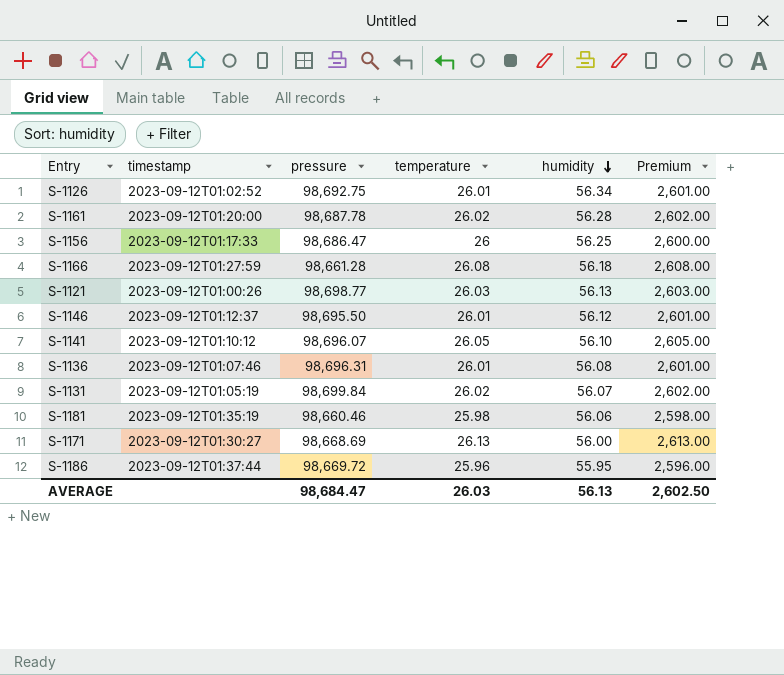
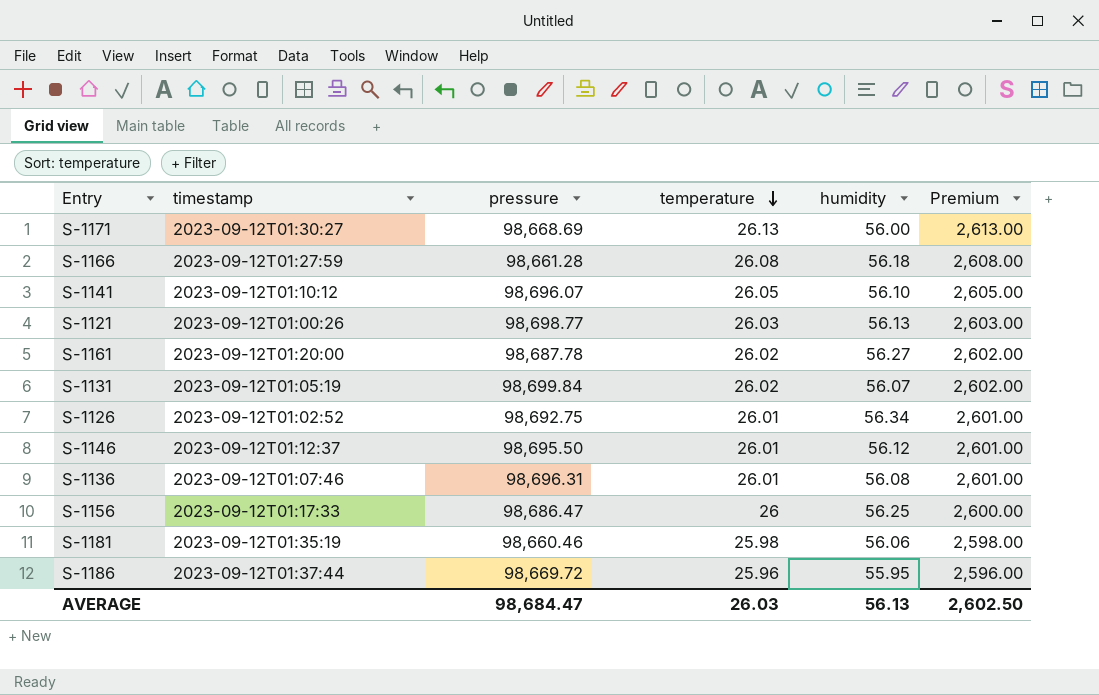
row order: humidity descending -> temperature descending
S-1161 | humidity: 56.28 -> 56.27

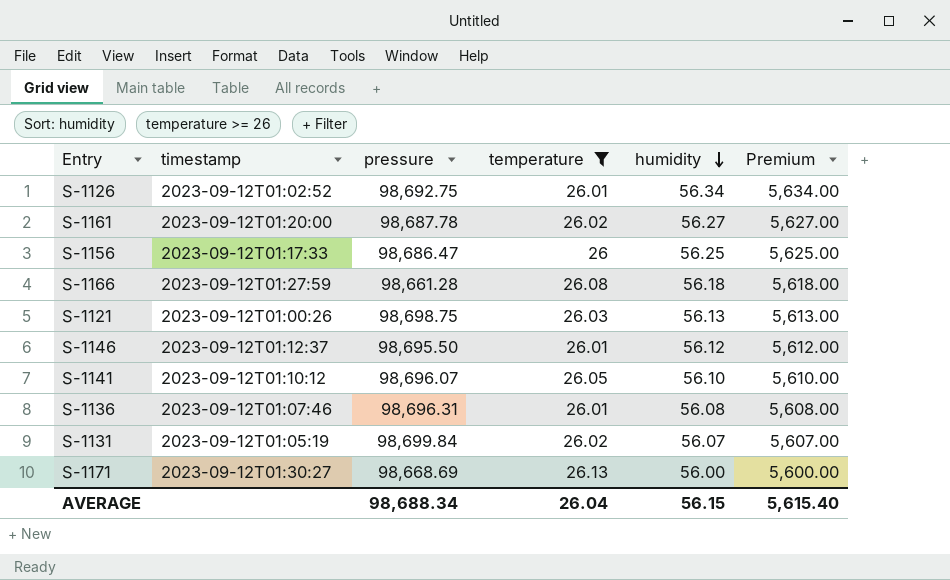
filter: none -> temperature >= 26
row order: temperature descending -> humidity descending
column Premium | formula: [temperature] * 100 -> [humidity] * 100
S-1121 | pressure: 98,698.77 -> 98,698.75
AVERAGE | pressure: 98,684.47 -> 98,688.34
AVERAGE | temperature: 26.03 -> 26.04
AVERAGE | humidity: 56.13 -> 56.15
AVERAGE | Premium: 2,602.50 -> 5,615.40

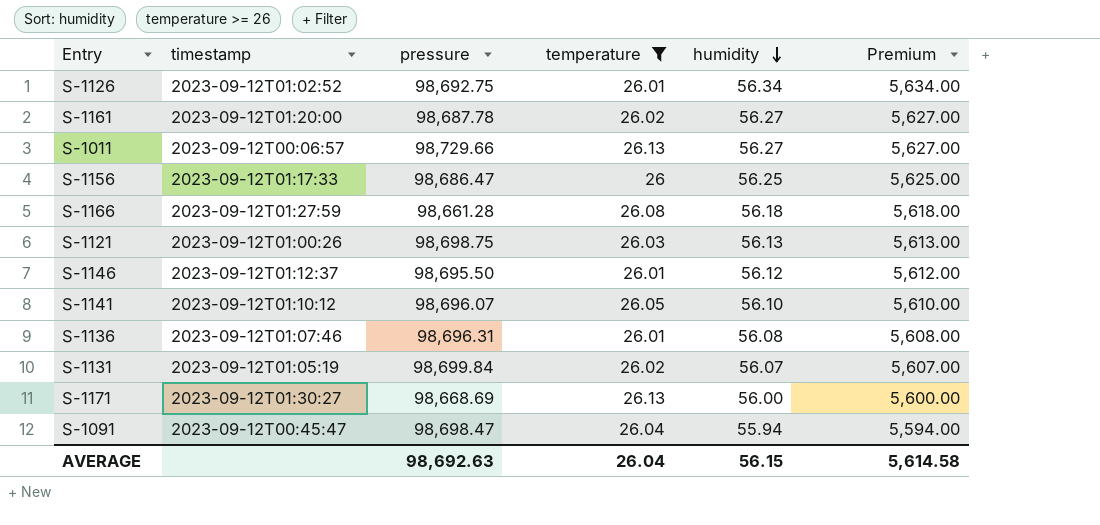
row S-1011: none -> 2023-09-12T00:06:57 | 98,729.66 | 26.13 | 56.27 | 5,627.00
row S-1091: none -> 2023-09-12T00:45:47 | 98,698.47 | 26.04 | 55.94 | 5,594.00
AVERAGE | pressure: 98,688.34 -> 98,692.63
AVERAGE | Premium: 5,615.40 -> 5,614.58

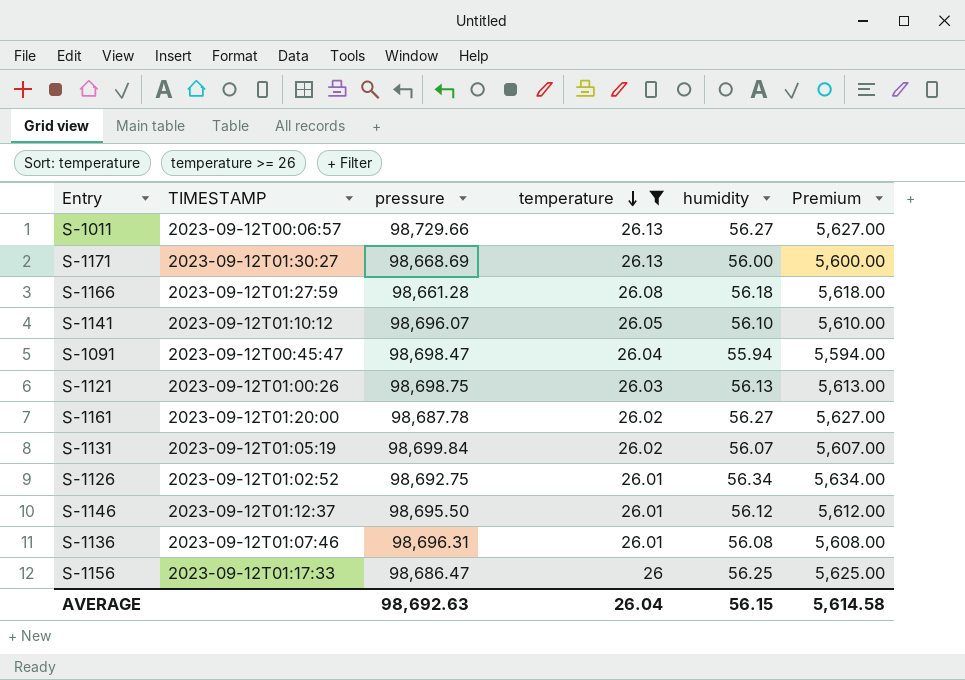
row order: humidity descending -> temperature descending
column name: timestamp -> TIMESTAMP

